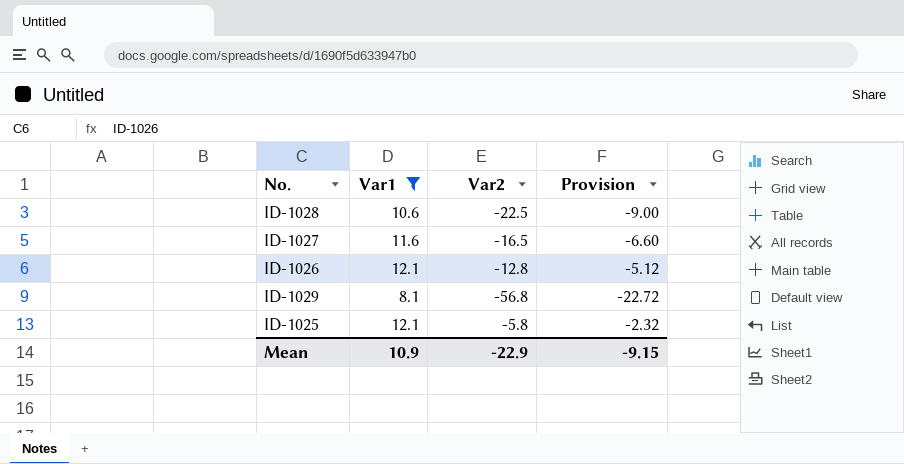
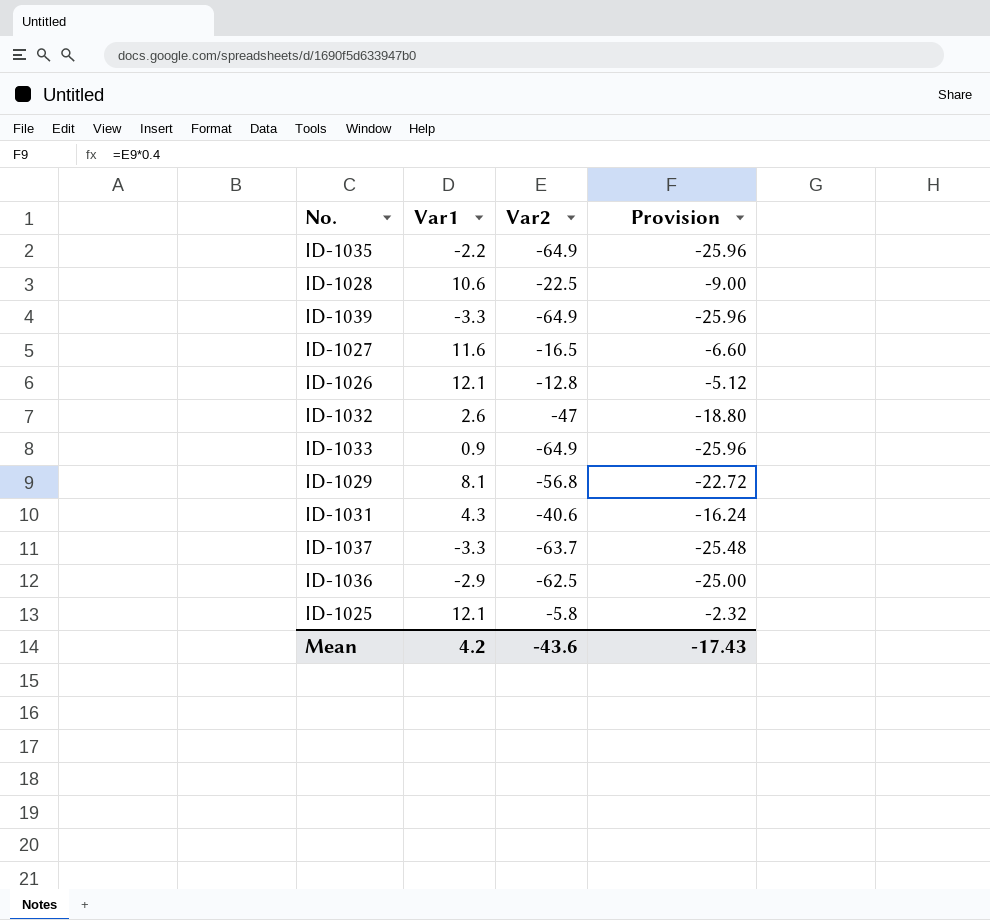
filter: Var1 >= 8.1 -> none
Mean | Var1: 10.9 -> 4.2
Mean | Var2: -22.9 -> -43.6
Mean | Provision: -9.15 -> -17.43

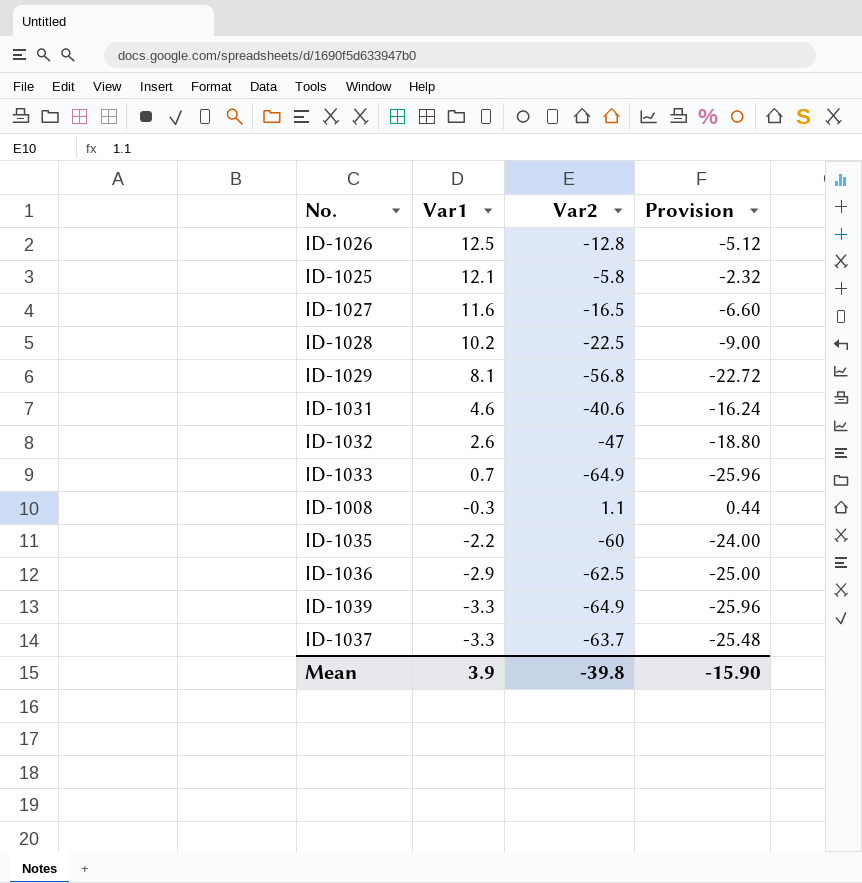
row order: none -> Var1 descending
ID-1026 | Var1: 12.1 -> 12.5
ID-1028 | Var1: 10.6 -> 10.2
ID-1031 | Var1: 4.3 -> 4.6
ID-1033 | Var1: 0.9 -> 0.7
row ID-1008: none -> -0.3 | 1.1 | 0.44
ID-1035 | Var2: -64.9 -> -60
ID-1035 | Provision: -25.96 -> -24.00
Mean | Var1: 4.2 -> 3.9
Mean | Var2: -43.6 -> -39.8
Mean | Provision: -17.43 -> -15.90

